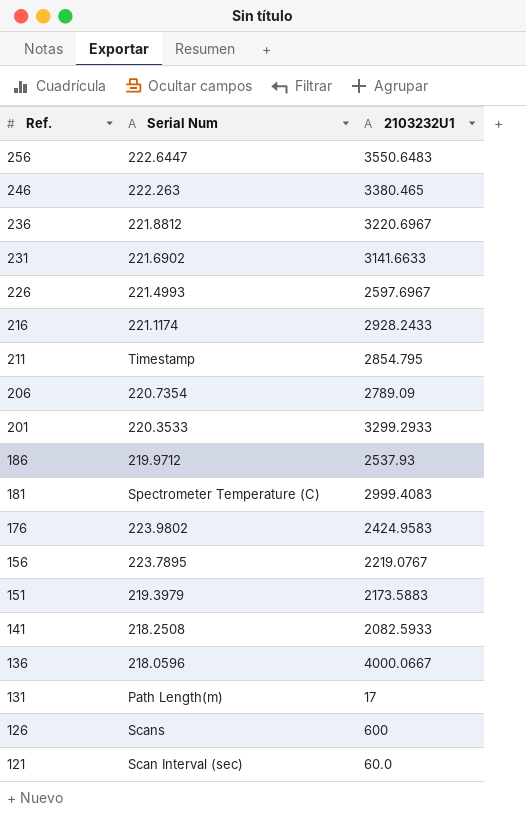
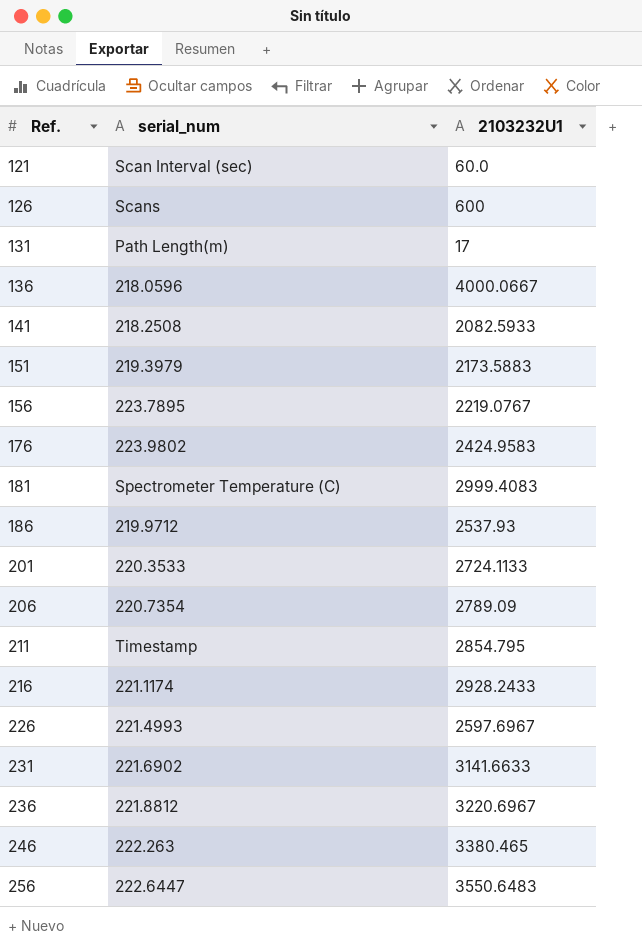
row order: Ref. descending -> Ref. ascending
column name: Serial Num -> serial_num
201 | 2103232U1: 3299.2933 -> 2724.1133

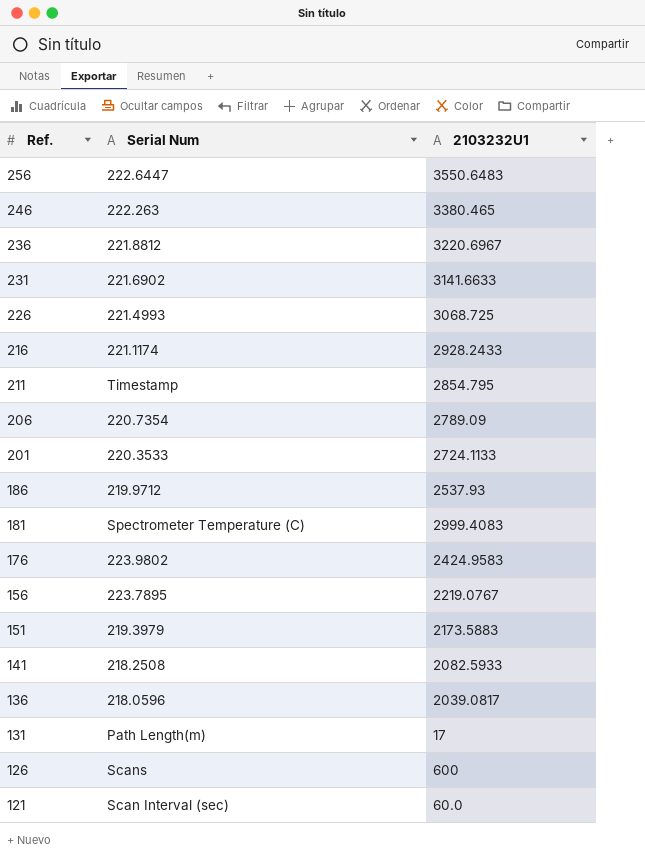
row order: Ref. ascending -> Ref. descending
column name: serial_num -> Serial Num
226 | 2103232U1: 2597.6967 -> 3068.725
136 | 2103232U1: 4000.0667 -> 2039.0817

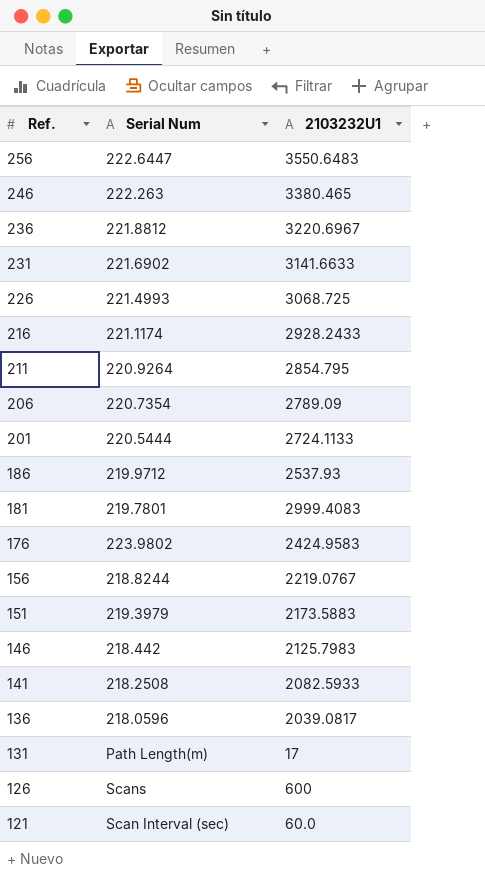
211 | Serial Num: Timestamp -> 220.9264
201 | Serial Num: 220.3533 -> 220.5444
181 | Serial Num: Spectrometer Temperature (C) -> 219.7801
156 | Serial Num: 223.7895 -> 218.8244
row 146: none -> 218.442 | 2125.7983

